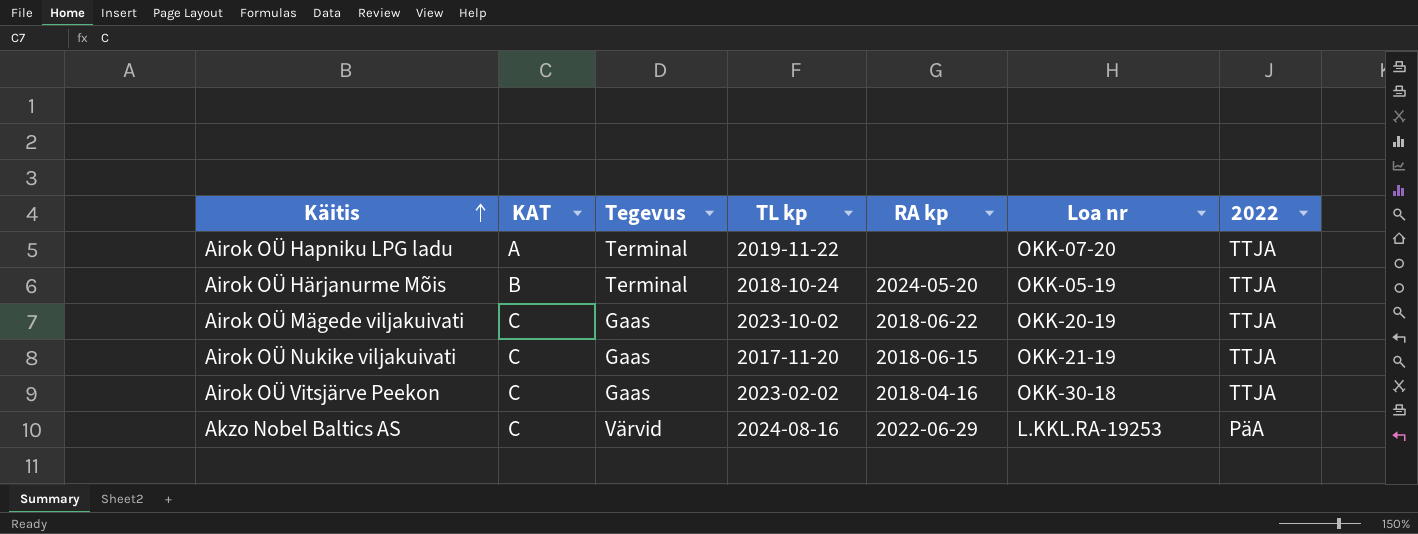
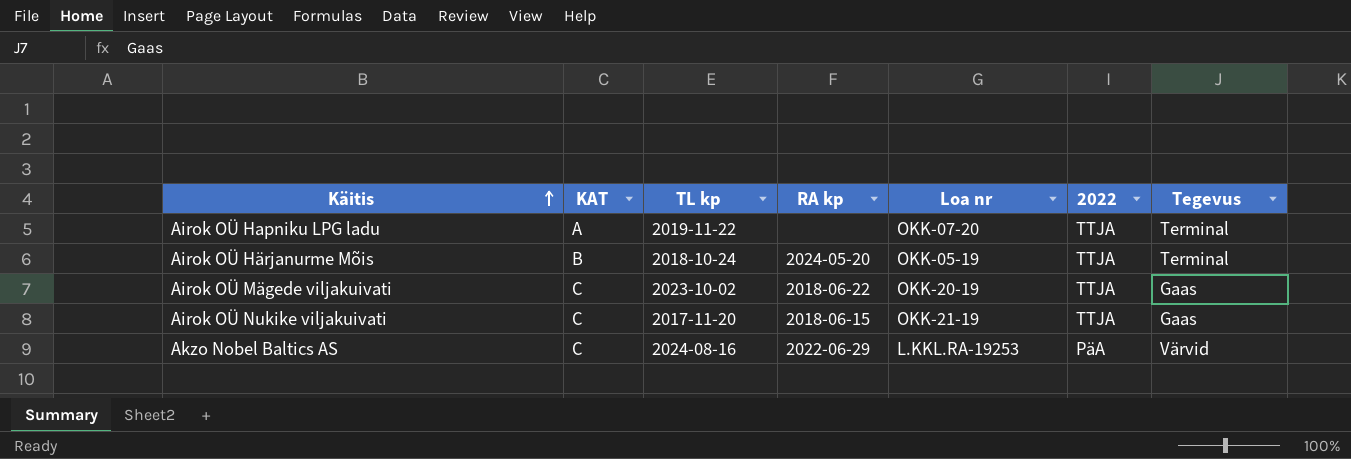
column Tegevus | position: 3 -> 7
row Airok OÜ Vitsjärve Peekon: C | Gaas | 2023-02-02 | 2018-04-16 | OKK-30-18 | TTJA -> none

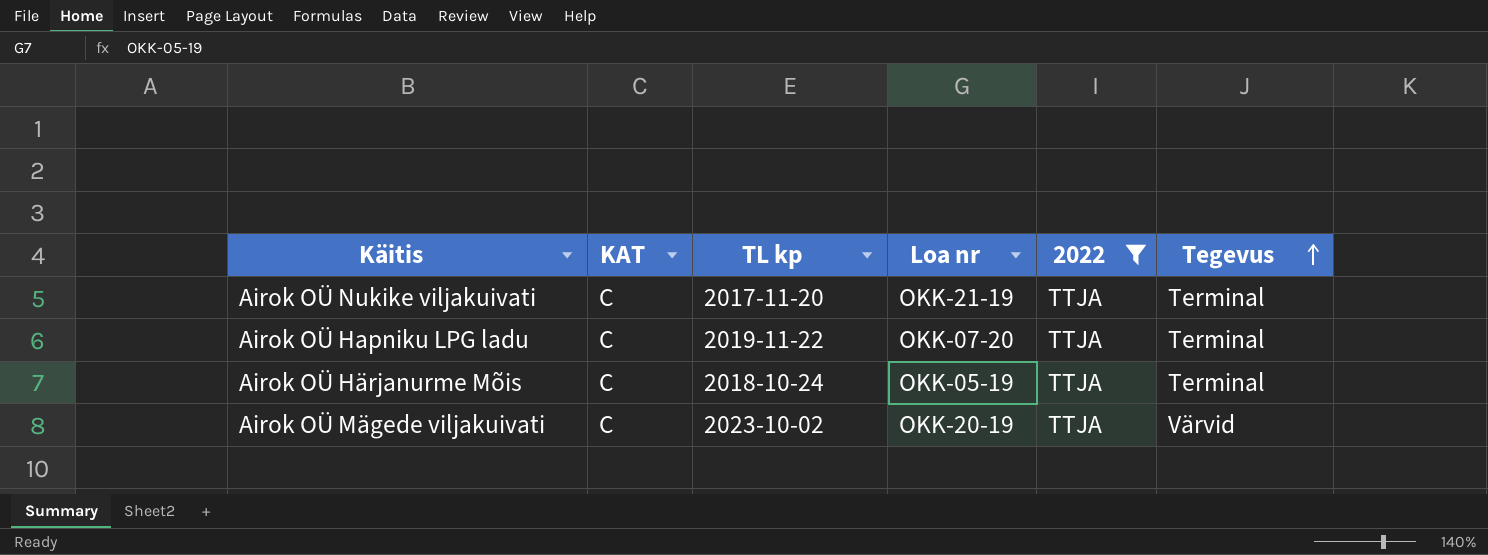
filter: none -> 2022 = TTJA
row order: Käitis ascending -> Tegevus ascending
column RA kp | position: 4 -> none
Airok OÜ Nukike viljakuivati | Tegevus: Gaas -> Terminal
Airok OÜ Hapniku LPG ladu | KAT: A -> C
Airok OÜ Härjanurme Mõis | KAT: B -> C
Airok OÜ Mägede viljakuivati | Tegevus: Gaas -> Värvid

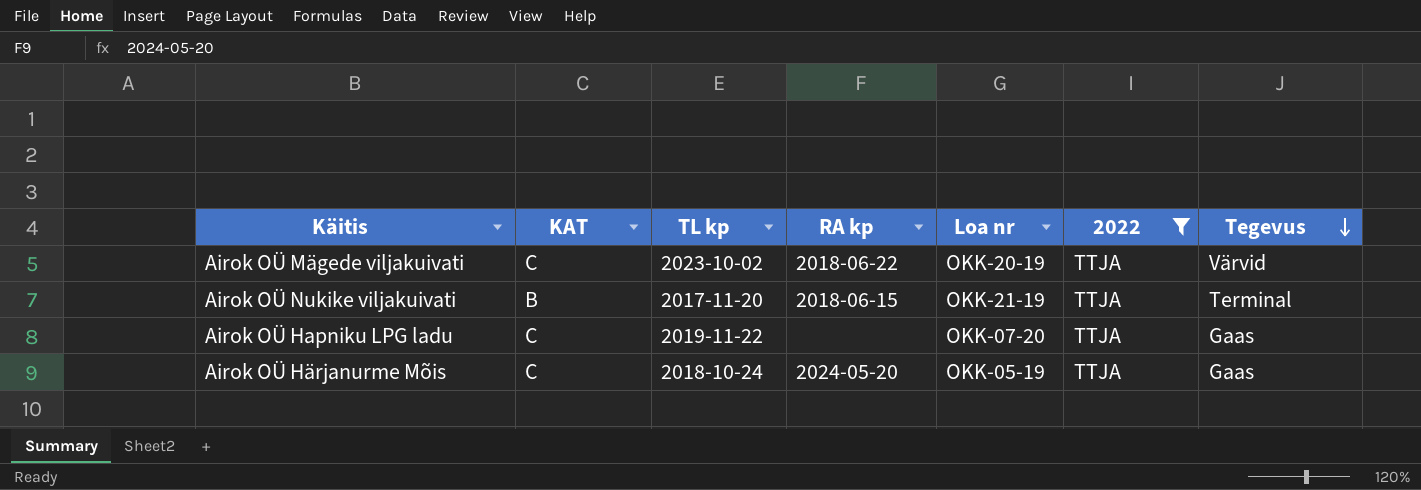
row order: Tegevus ascending -> Tegevus descending
column RA kp | position: none -> 4
Airok OÜ Nukike viljakuivati | KAT: C -> B
Airok OÜ Hapniku LPG ladu | Tegevus: Terminal -> Gaas
Airok OÜ Härjanurme Mõis | Tegevus: Terminal -> Gaas

